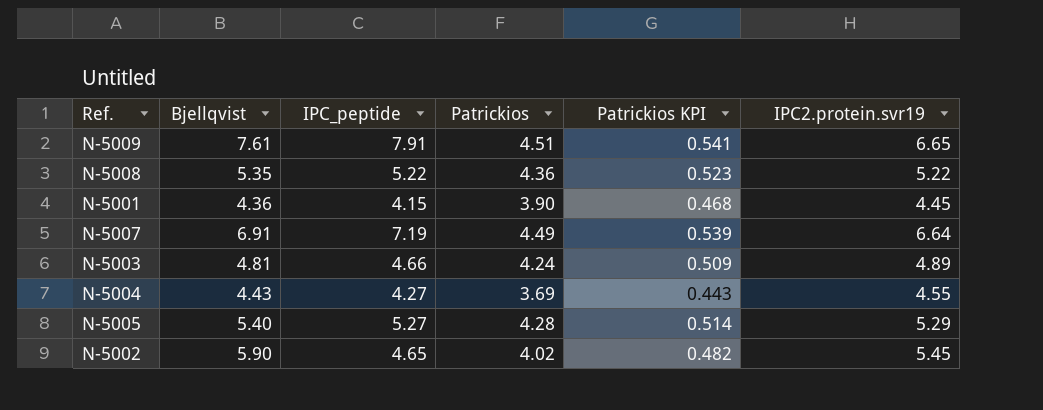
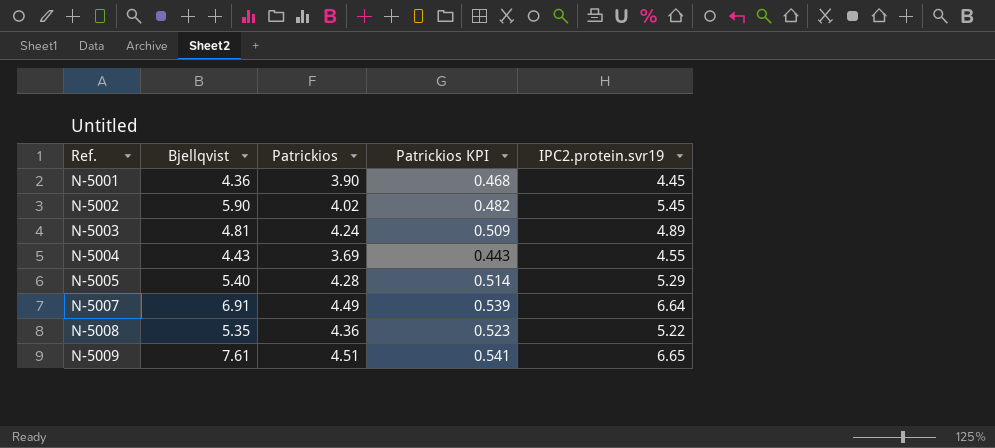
row order: none -> Ref. ascending
column IPC_peptide | position: 3 -> none

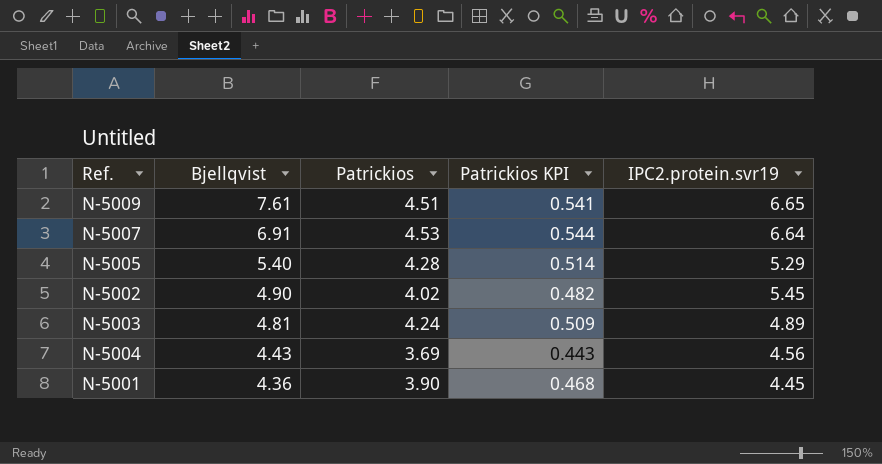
row order: Ref. ascending -> Bjellqvist descending
row N-5008: 5.35 | 4.36 | 0.523 | 5.22 -> none
N-5007 | Patrickios: 4.49 -> 4.53
N-5007 | Patrickios KPI: 0.539 -> 0.544
N-5002 | Bjellqvist: 5.90 -> 4.90
N-5004 | IPC2.protein.svr19: 4.55 -> 4.56

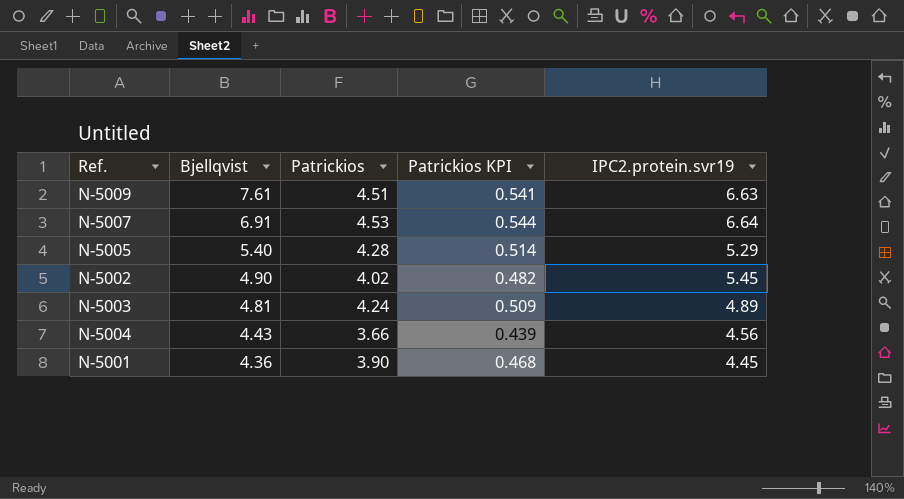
N-5009 | IPC2.protein.svr19: 6.65 -> 6.63
N-5004 | Patrickios: 3.69 -> 3.66
N-5004 | Patrickios KPI: 0.443 -> 0.439

